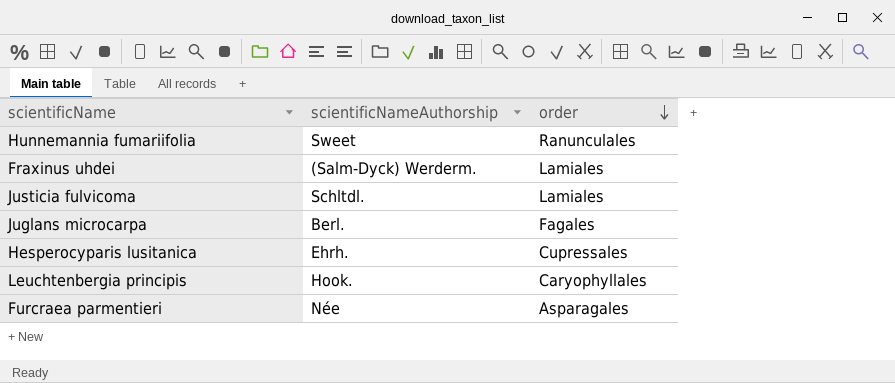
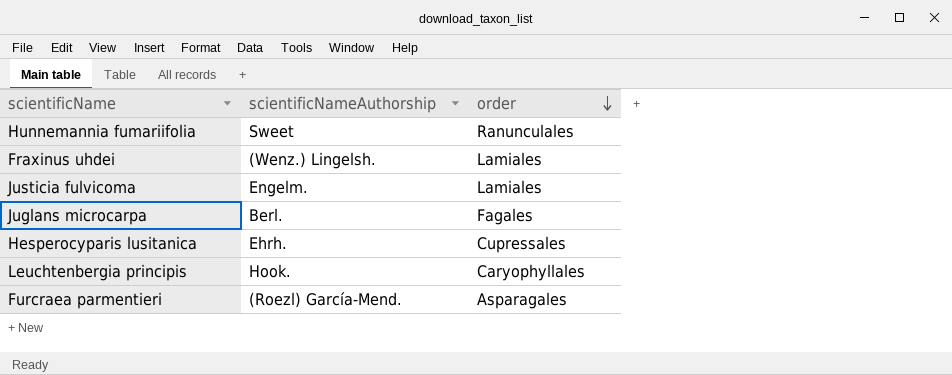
Fraxinus uhdei | scientificNameAuthorship: (Salm-Dyck) Werderm. -> (Wenz.) Lingelsh.
Justicia fulvicoma | scientificNameAuthorship: Schltdl. -> Engelm.
Furcraea parmentieri | scientificNameAuthorship: Née -> (Roezl) García-Mend.

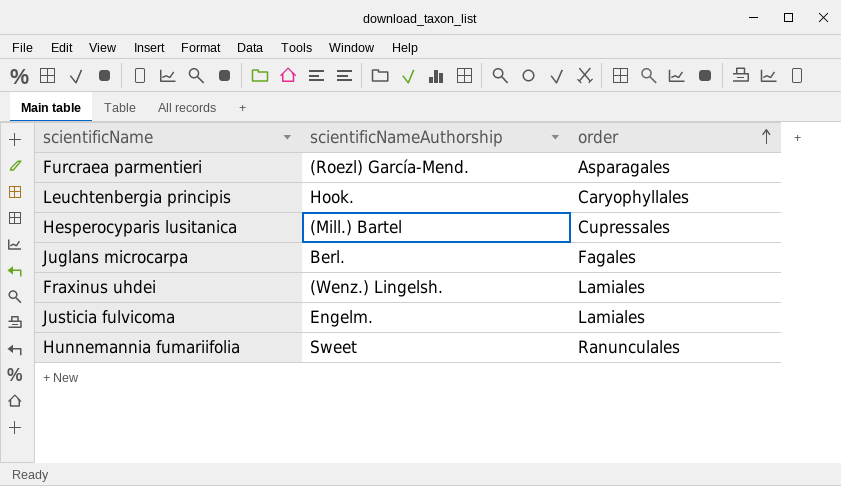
row order: order descending -> order ascending
Hesperocyparis lusitanica | scientificNameAuthorship: Ehrh. -> (Mill.) Bartel

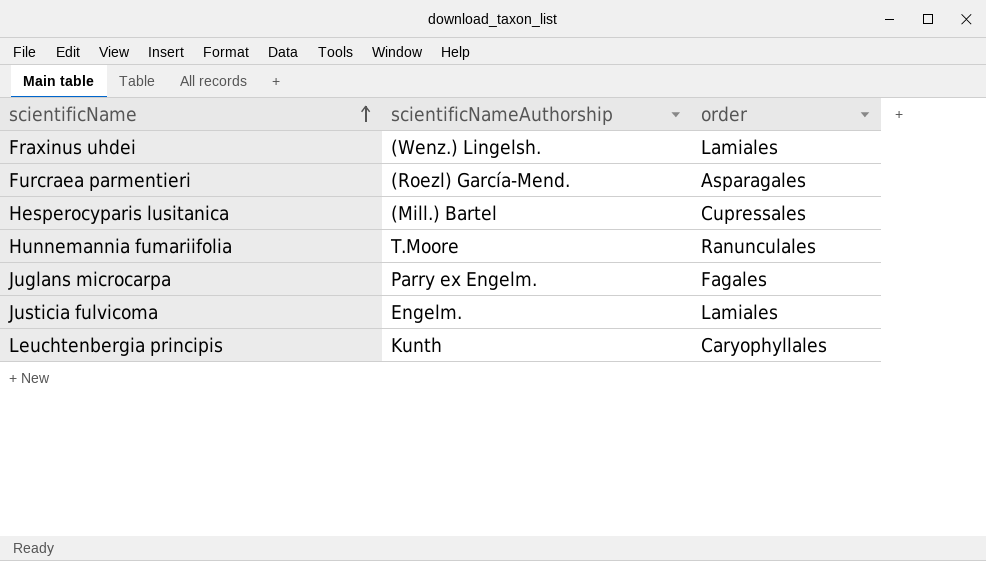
row order: order ascending -> scientificName ascending
Hunnemannia fumariifolia | scientificNameAuthorship: Sweet -> T.Moore
Juglans microcarpa | scientificNameAuthorship: Berl. -> Parry ex Engelm.
Leuchtenbergia principis | scientificNameAuthorship: Hook. -> Kunth

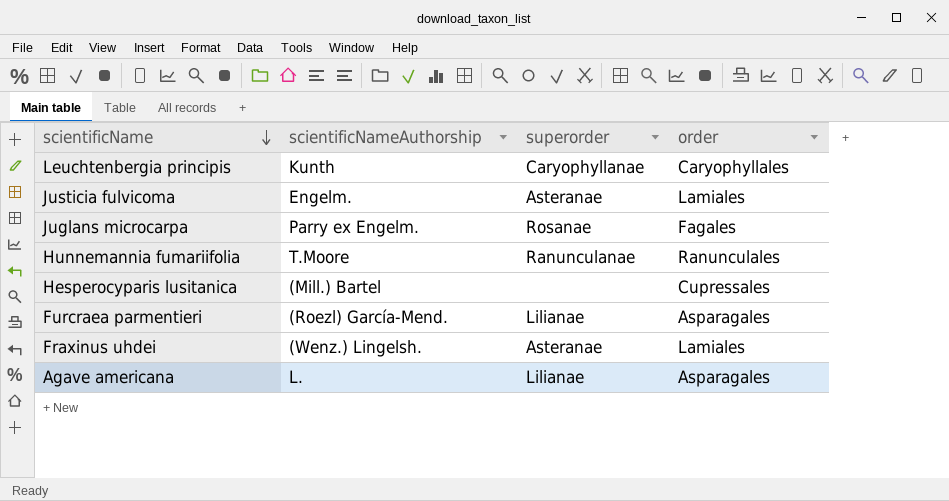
row order: scientificName ascending -> scientificName descending
column superorder | position: none -> 3
row Agave americana: none -> L. | Lilianae | Asparagales

